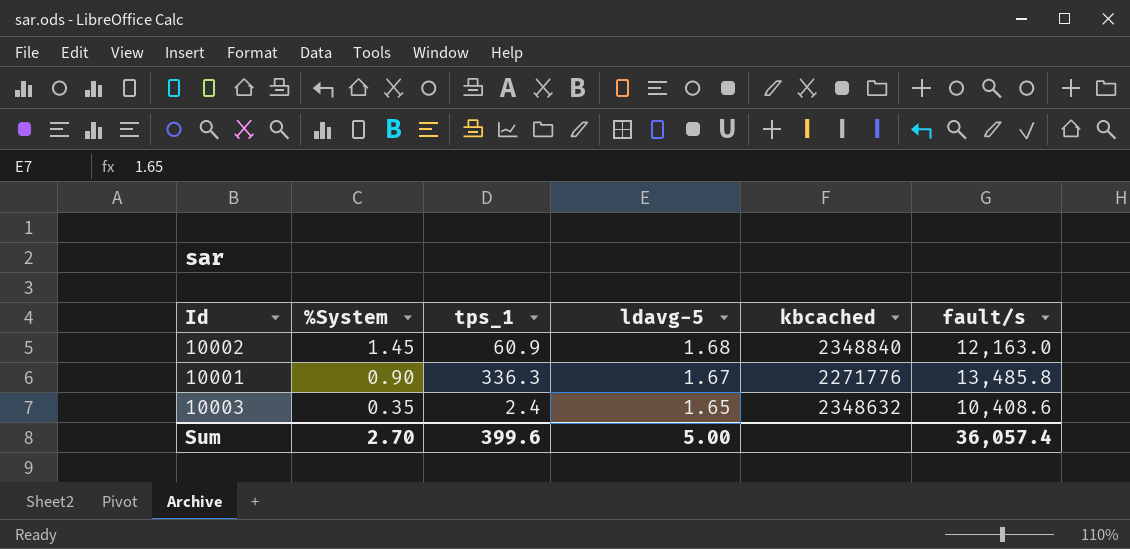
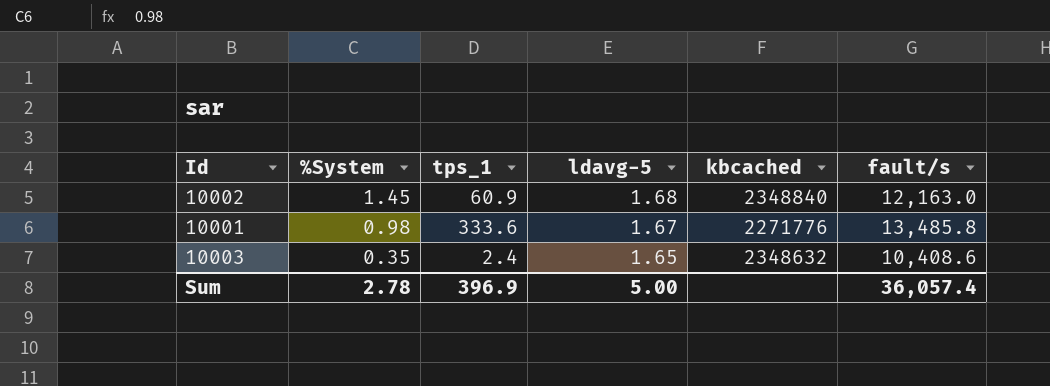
10001 | %System: 0.90 -> 0.98
10001 | tps_1: 336.3 -> 333.6
Sum | %System: 2.70 -> 2.78
Sum | tps_1: 399.6 -> 396.9

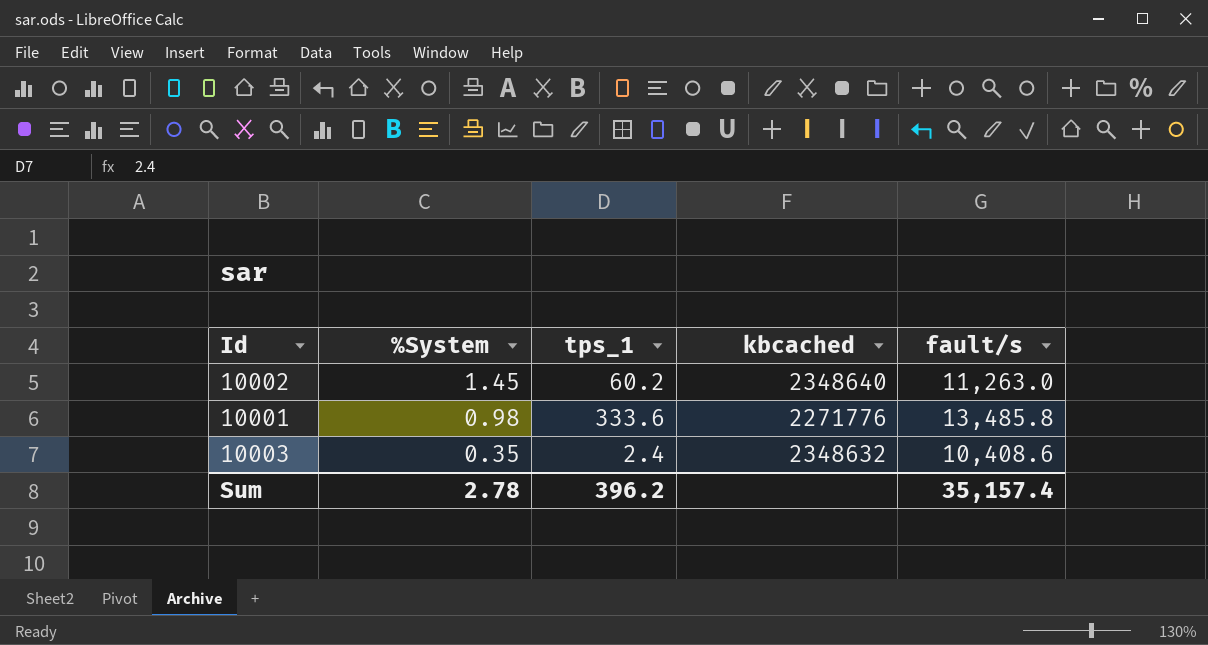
column ldavg-5 | position: 4 -> none
10002 | tps_1: 60.9 -> 60.2
10002 | kbcached: 2348840 -> 2348640
10002 | fault/s: 12,163.0 -> 11,263.0
Sum | tps_1: 396.9 -> 396.2
Sum | fault/s: 36,057.4 -> 35,157.4

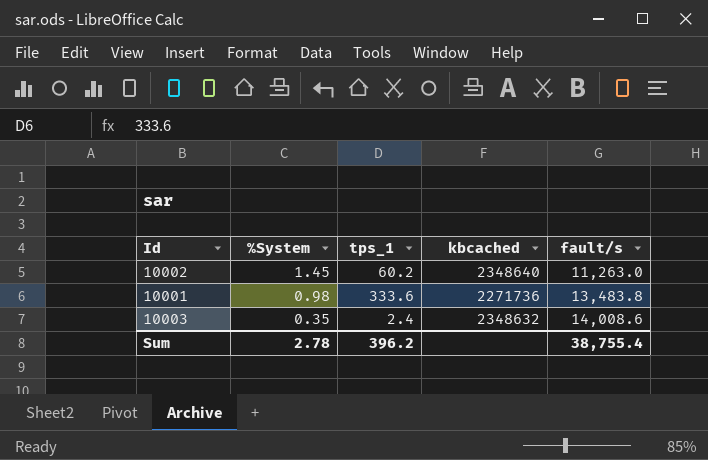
10001 | kbcached: 2271776 -> 2271736
10001 | fault/s: 13,485.8 -> 13,483.8
10003 | fault/s: 10,408.6 -> 14,008.6
Sum | fault/s: 35,157.4 -> 38,755.4

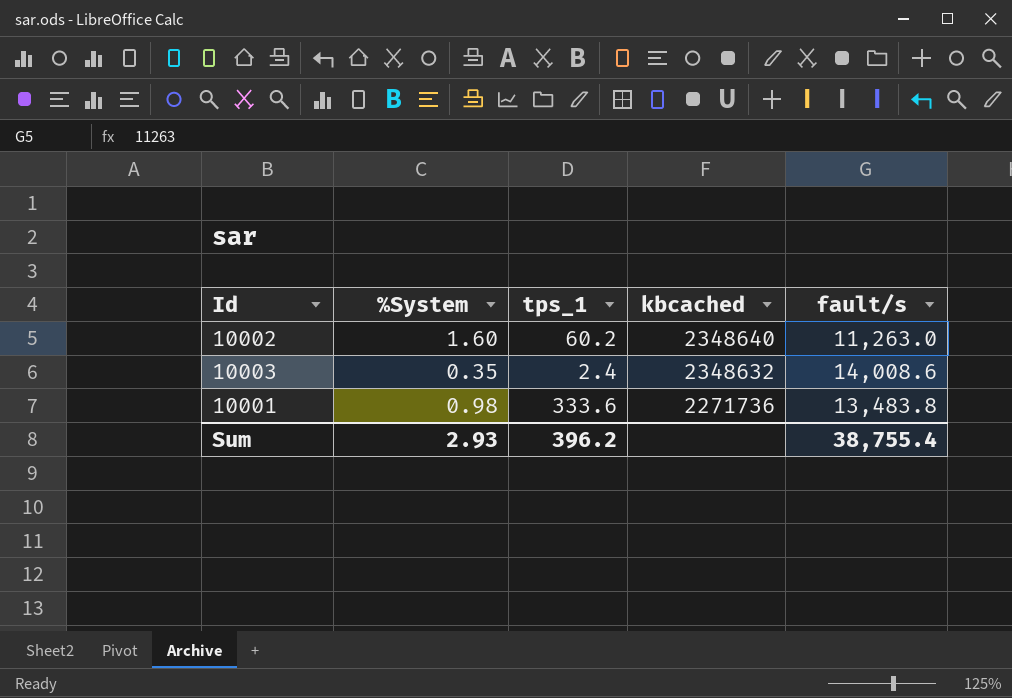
row order: %System descending -> kbcached descending
10002 | %System: 1.45 -> 1.60
Sum | %System: 2.78 -> 2.93

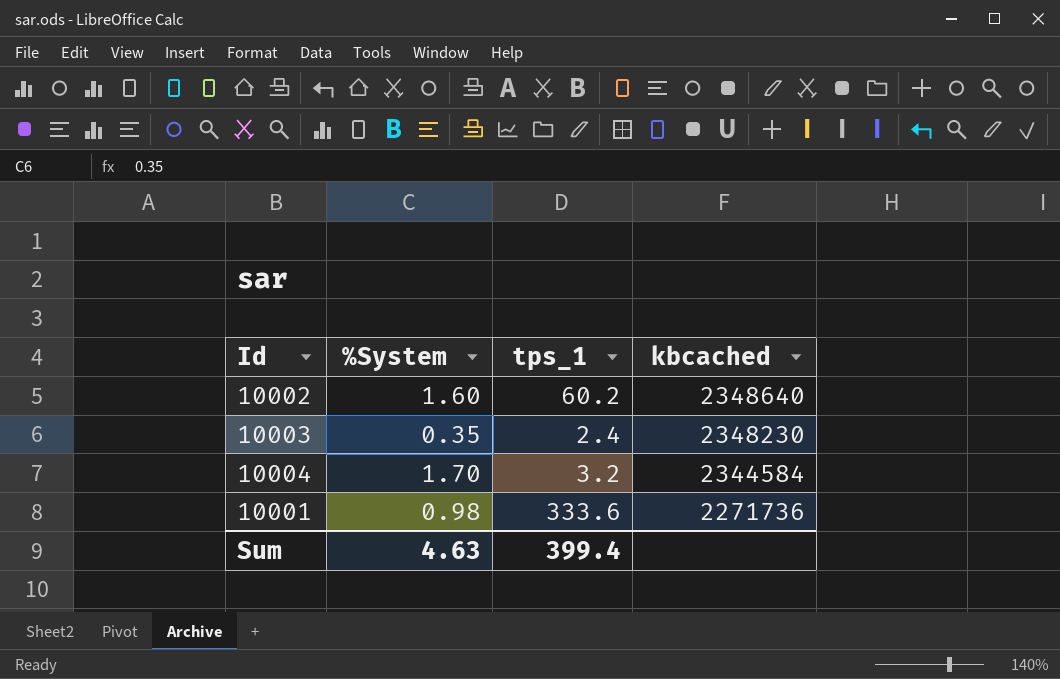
column fault/s | position: 5 -> none
10003 | kbcached: 2348632 -> 2348230
row 10004: none -> 1.70 | 3.2 | 2344584
Sum | %System: 2.93 -> 4.63
Sum | tps_1: 396.2 -> 399.4

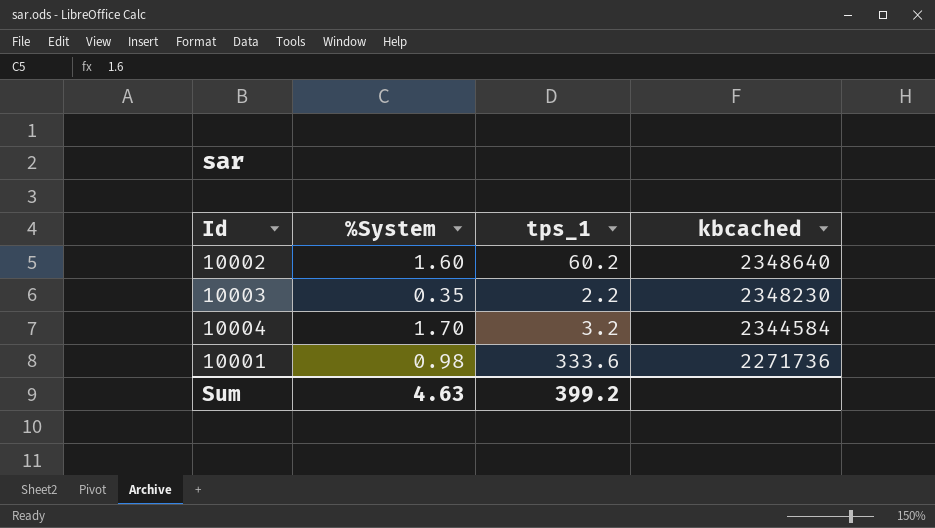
10003 | tps_1: 2.4 -> 2.2
Sum | tps_1: 399.4 -> 399.2

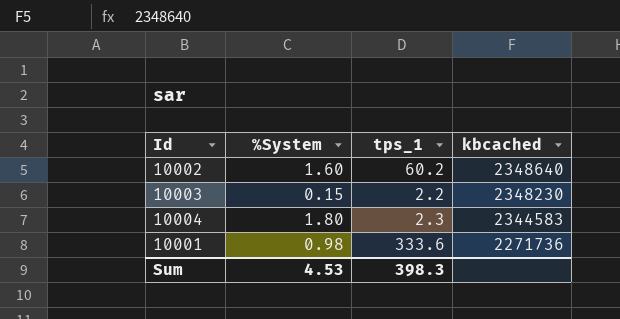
10003 | %System: 0.35 -> 0.15
10004 | %System: 1.70 -> 1.80
10004 | tps_1: 3.2 -> 2.3
10004 | kbcached: 2344584 -> 2344583
Sum | %System: 4.63 -> 4.53
Sum | tps_1: 399.2 -> 398.3

